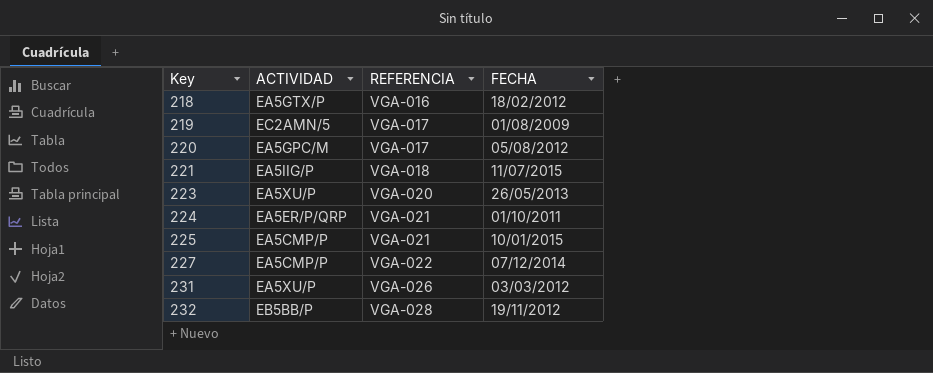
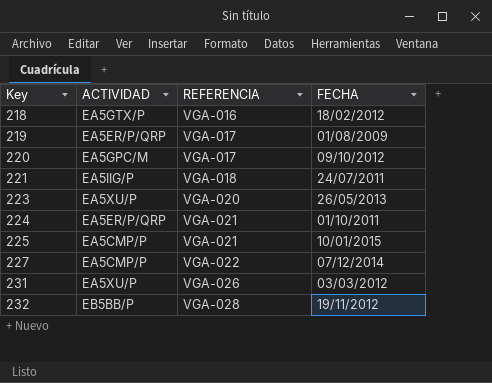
219 | ACTIVIDAD: EC2AMN/5 -> EA5ER/P/QRP
220 | FECHA: 05/08/2012 -> 09/10/2012
221 | FECHA: 11/07/2015 -> 24/07/2011

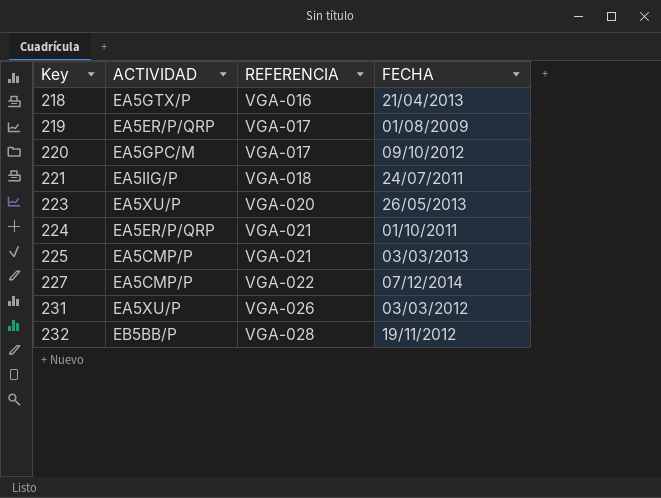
218 | FECHA: 18/02/2012 -> 21/04/2013
225 | FECHA: 10/01/2015 -> 03/03/2013

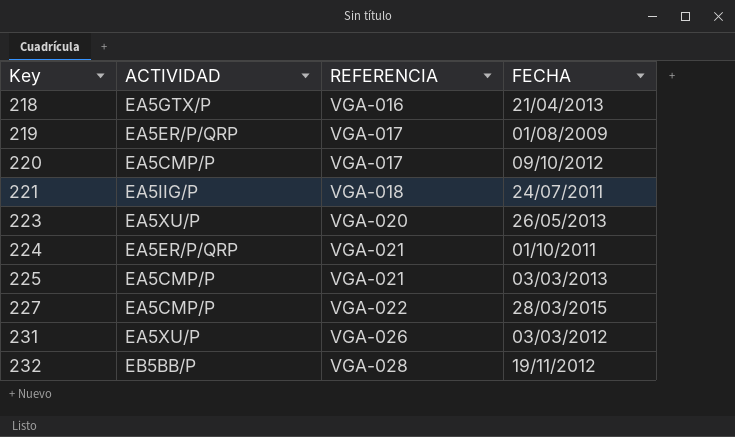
220 | ACTIVIDAD: EA5GPC/M -> EA5CMP/P
227 | FECHA: 07/12/2014 -> 28/03/2015

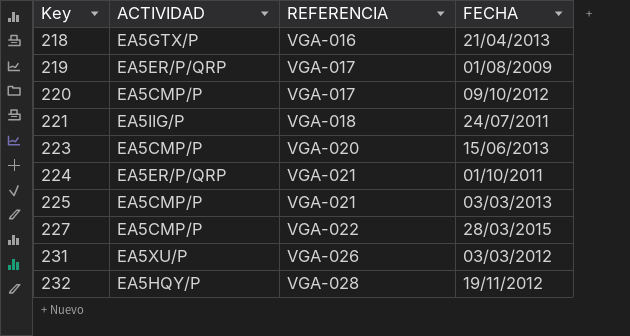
223 | ACTIVIDAD: EA5XU/P -> EA5CMP/P
223 | FECHA: 26/05/2013 -> 15/06/2013
232 | ACTIVIDAD: EB5BB/P -> EA5HQY/P

